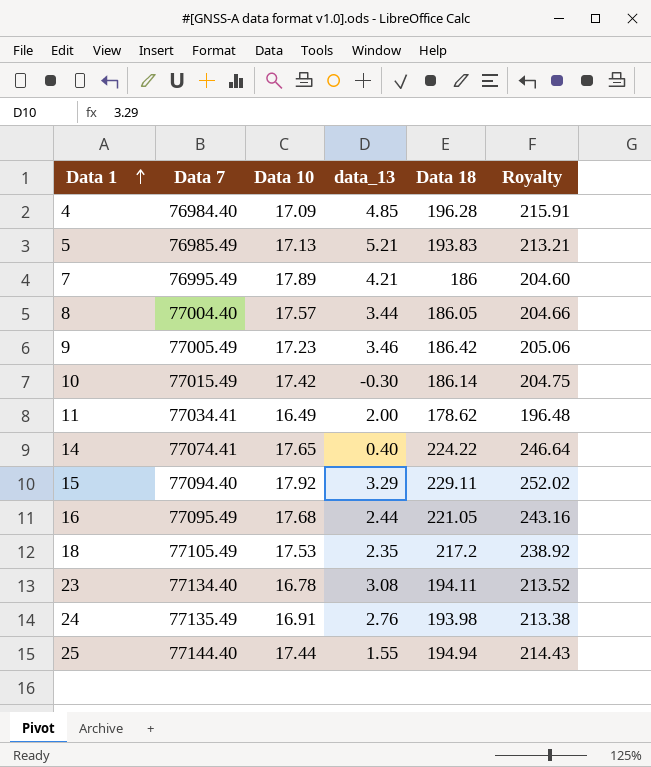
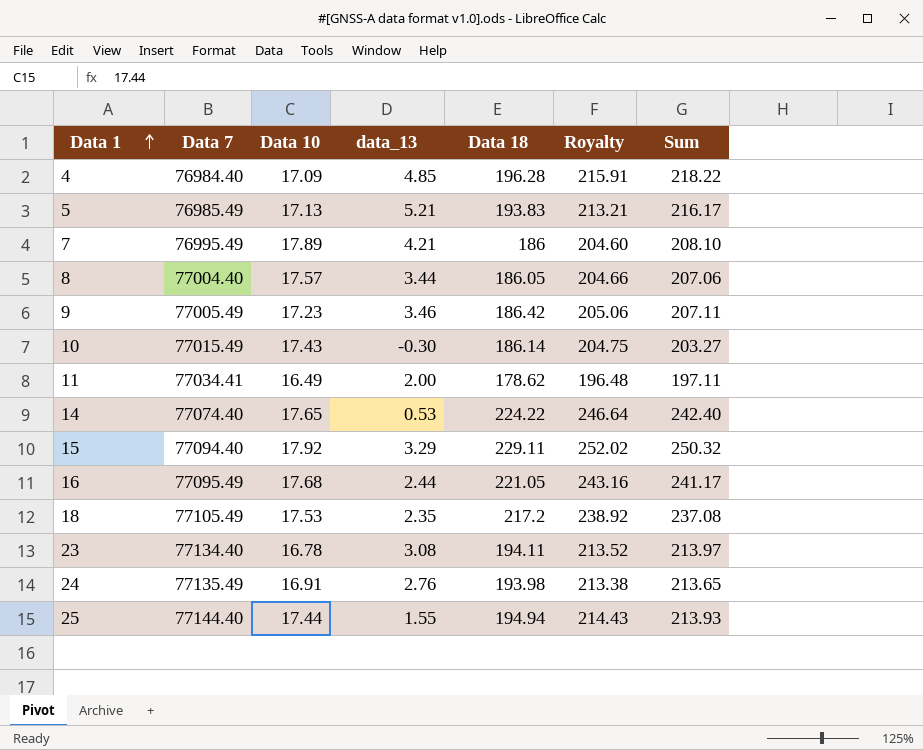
column Sum | formula: none -> [Data 10] + [data_13] + [Data 18]
10 | Data 10: 17.42 -> 17.43
14 | Data 7: 77074.41 -> 77074.40
14 | data_13: 0.40 -> 0.53

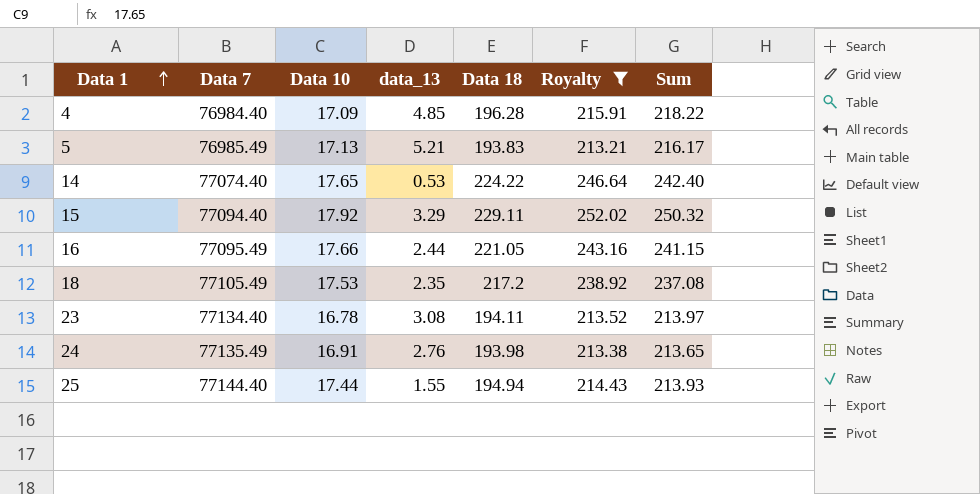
filter: none -> Royalty >= 213.21
16 | Data 10: 17.68 -> 17.66
16 | Sum: 241.17 -> 241.15

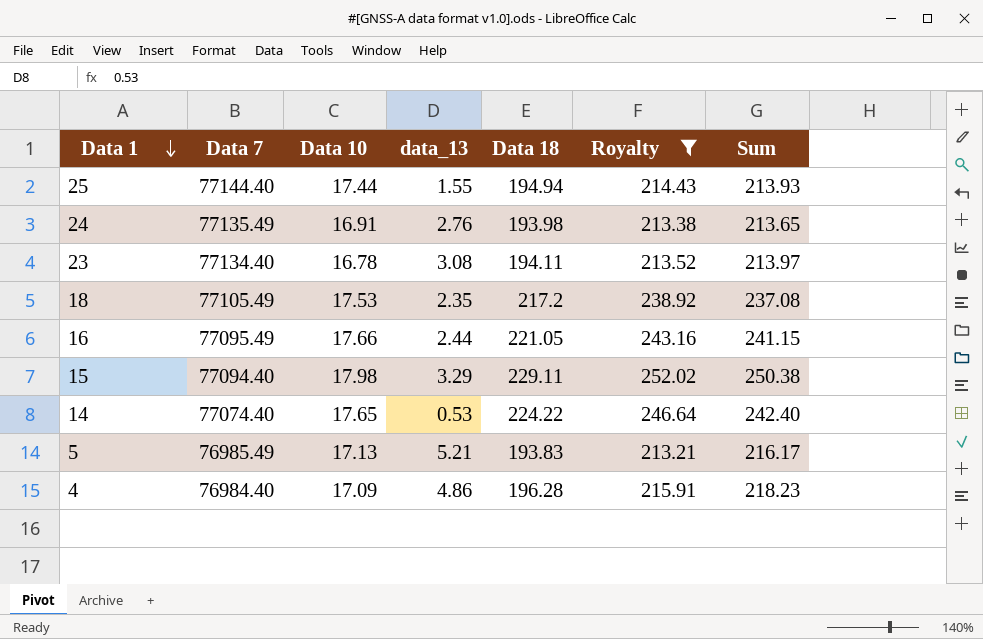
row order: Data 1 ascending -> Data 1 descending
15 | Data 10: 17.92 -> 17.98
15 | Sum: 250.32 -> 250.38
4 | data_13: 4.85 -> 4.86
4 | Sum: 218.22 -> 218.23

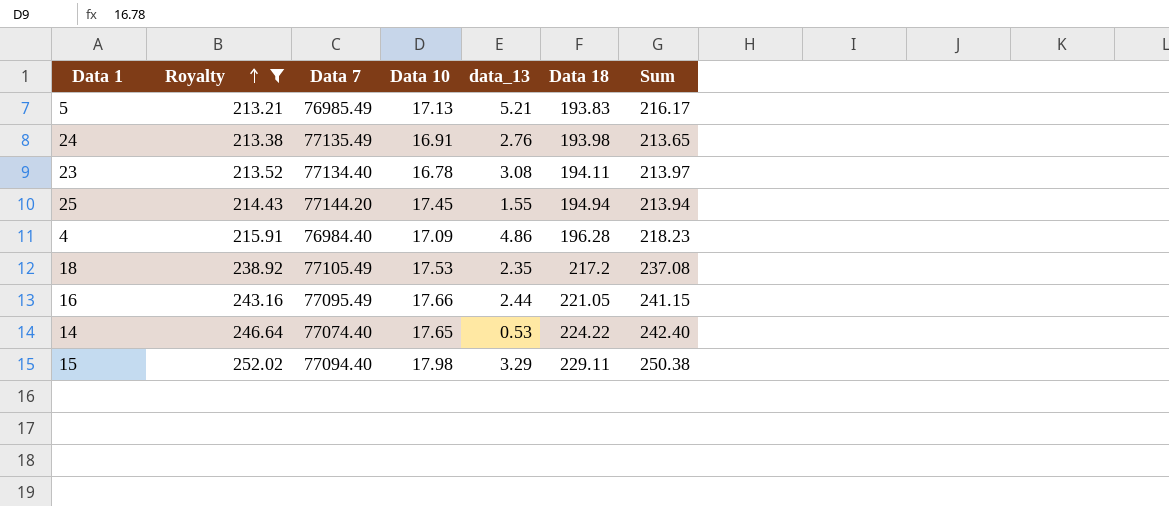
row order: Data 1 descending -> Royalty ascending
column Royalty | position: 6 -> 2
25 | Data 7: 77144.40 -> 77144.20
25 | Data 10: 17.44 -> 17.45
25 | Sum: 213.93 -> 213.94

